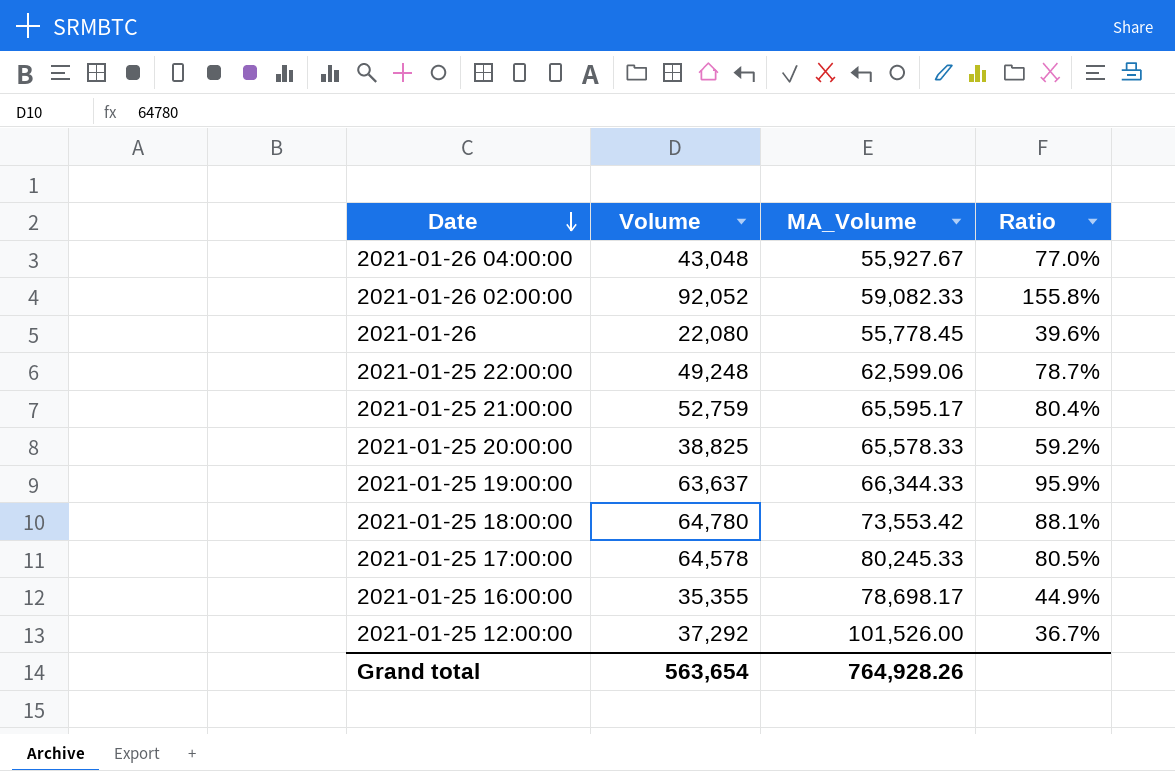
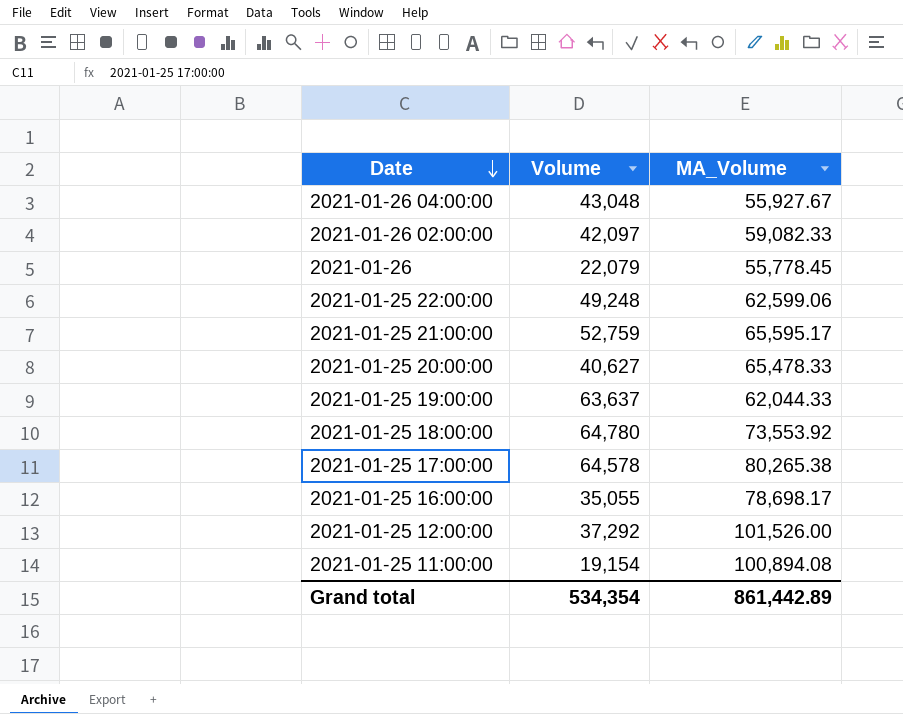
column Ratio | formula: [Volume] / [MA_Volume] -> none
2021-01-26 02:00:00 | Volume: 92,052 -> 42,097
2021-01-26 | Volume: 22,080 -> 22,079
2021-01-25 20:00:00 | Volume: 38,825 -> 40,627
2021-01-25 20:00:00 | MA_Volume: 65,578.33 -> 65,478.33
2021-01-25 19:00:00 | MA_Volume: 66,344.33 -> 62,044.33
2021-01-25 18:00:00 | MA_Volume: 73,553.42 -> 73,553.92
2021-01-25 17:00:00 | MA_Volume: 80,245.33 -> 80,265.38
2021-01-25 16:00:00 | Volume: 35,355 -> 35,055
row 2021-01-25 11:00:00: none -> 19,154 | 100,894.08
Grand total | Volume: 563,654 -> 534,354
Grand total | MA_Volume: 764,928.26 -> 861,442.89

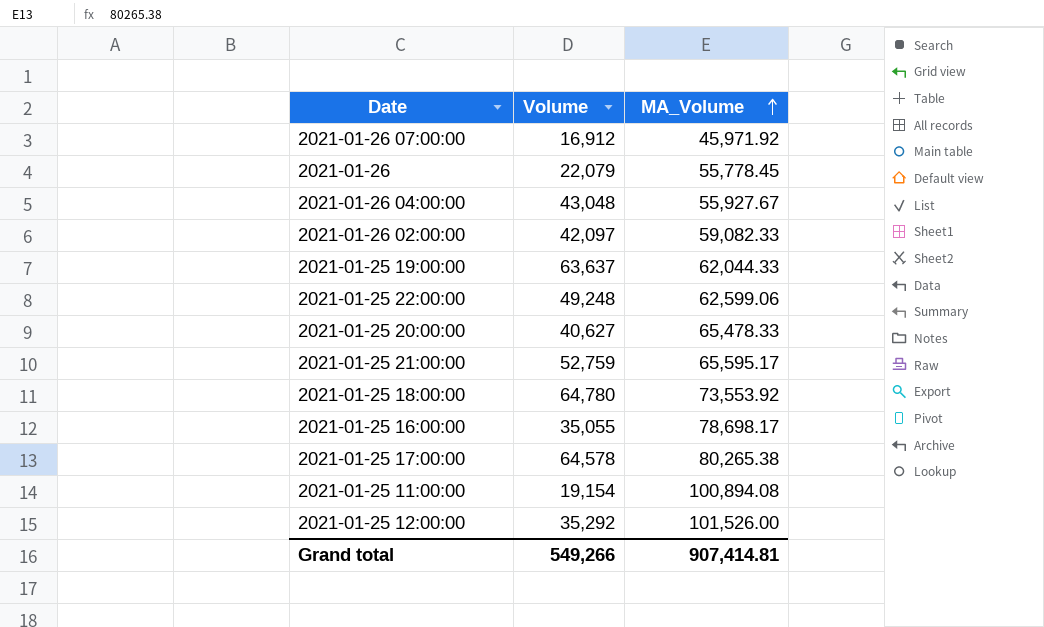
row order: Date descending -> MA_Volume ascending
row 2021-01-26 07:00:00: none -> 16,912 | 45,971.92
2021-01-25 12:00:00 | Volume: 37,292 -> 35,292
Grand total | Volume: 534,354 -> 549,266
Grand total | MA_Volume: 861,442.89 -> 907,414.81

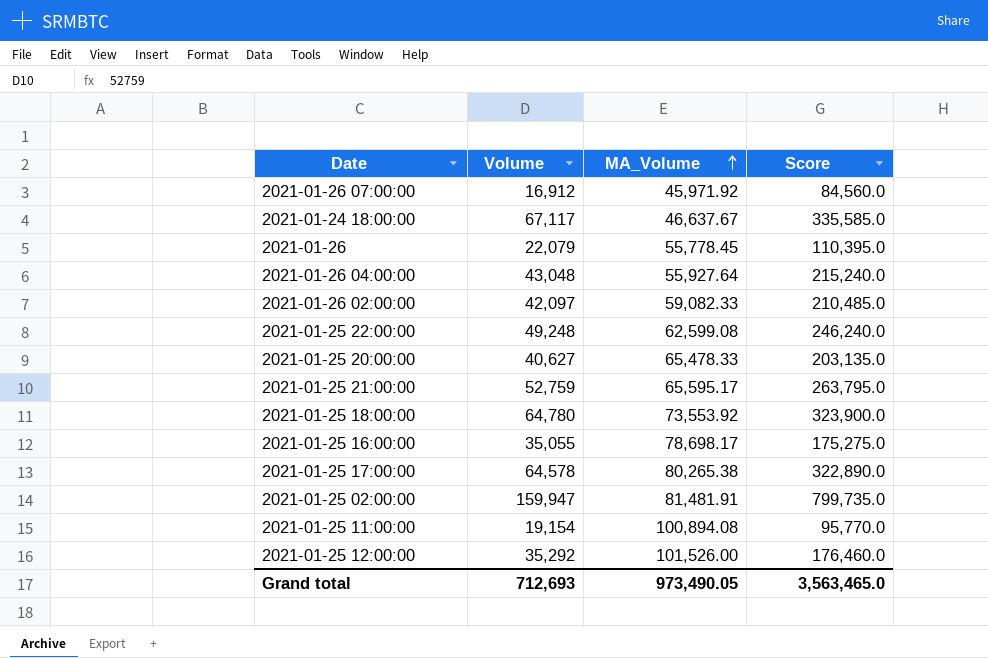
column Score | formula: none -> [Volume] * 5
row 2021-01-25 19:00:00: 63,637 | 62,044.33 -> none
row 2021-01-24 18:00:00: none -> 67,117 | 46,637.67 | 335,585.0
2021-01-26 04:00:00 | MA_Volume: 55,927.67 -> 55,927.64
2021-01-25 22:00:00 | MA_Volume: 62,599.06 -> 62,599.08
row 2021-01-25 02:00:00: none -> 159,947 | 81,481.91 | 799,735.0
Grand total | Volume: 549,266 -> 712,693
Grand total | MA_Volume: 907,414.81 -> 973,490.05

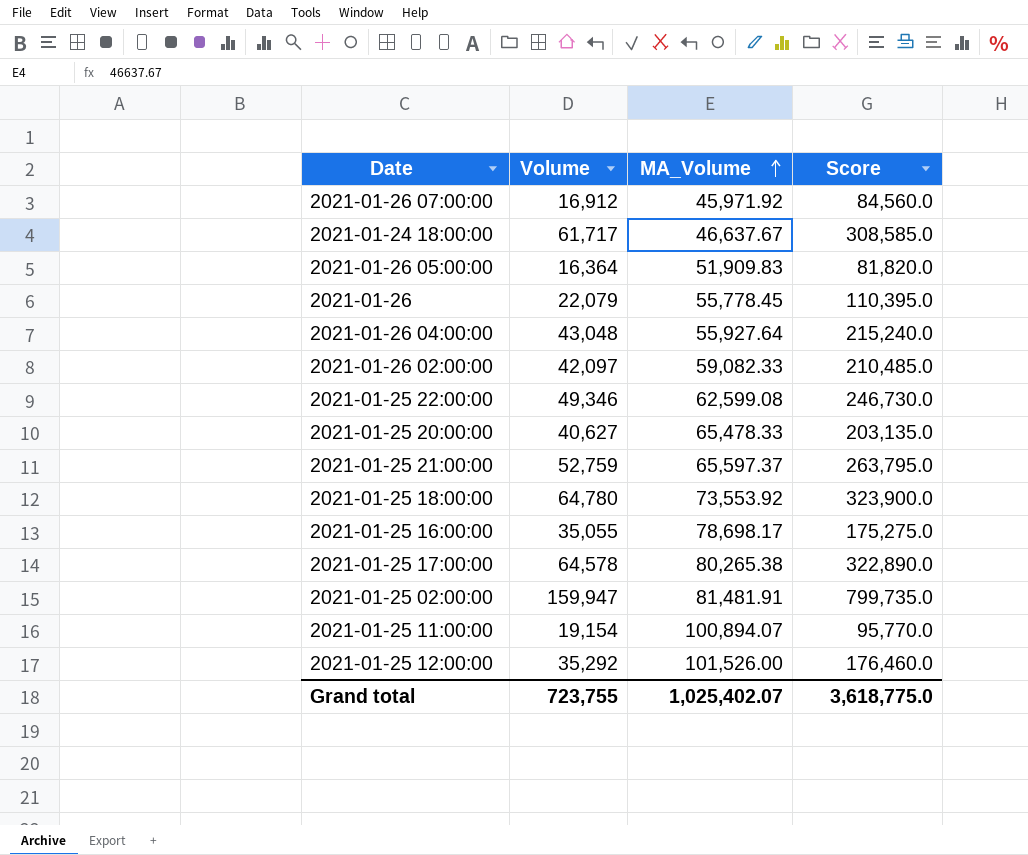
2021-01-24 18:00:00 | Volume: 67,117 -> 61,717
2021-01-24 18:00:00 | Score: 335,585.0 -> 308,585.0
row 2021-01-26 05:00:00: none -> 16,364 | 51,909.83 | 81,820.0
2021-01-25 22:00:00 | Volume: 49,248 -> 49,346
2021-01-25 22:00:00 | Score: 246,240.0 -> 246,730.0
2021-01-25 21:00:00 | MA_Volume: 65,595.17 -> 65,597.37
2021-01-25 11:00:00 | MA_Volume: 100,894.08 -> 100,894.07
Grand total | Volume: 712,693 -> 723,755
Grand total | MA_Volume: 973,490.05 -> 1,025,402.07
Grand total | Score: 3,563,465.0 -> 3,618,775.0

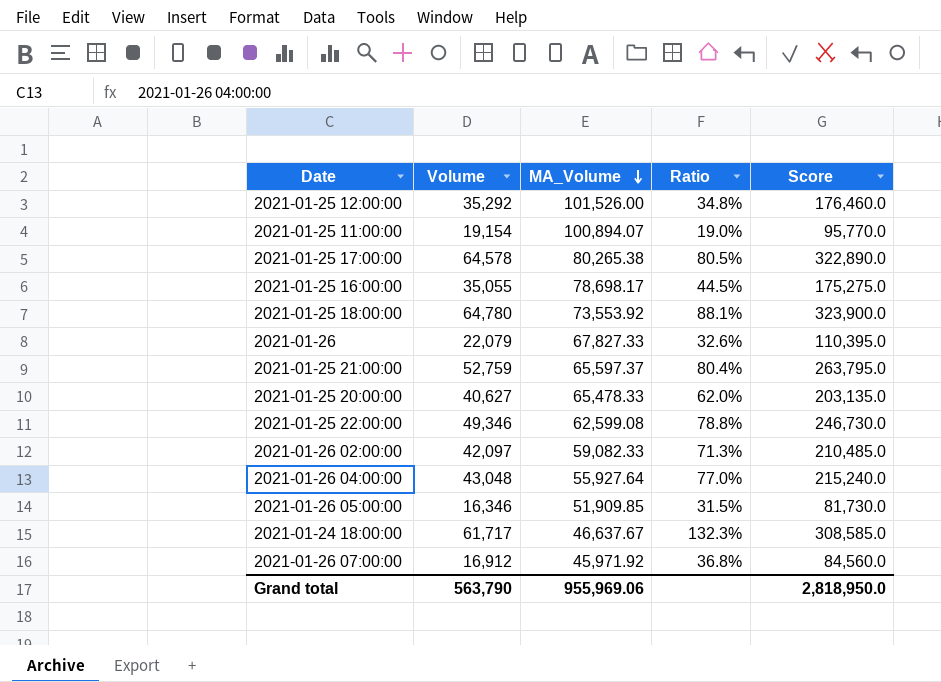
row order: MA_Volume ascending -> MA_Volume descending
column Ratio | formula: none -> [Volume] / [MA_Volume]
row 2021-01-25 02:00:00: 159,947 | 81,481.91 | 799,735.0 -> none
2021-01-26 | MA_Volume: 55,778.45 -> 67,827.33
2021-01-26 05:00:00 | Volume: 16,364 -> 16,346
2021-01-26 05:00:00 | MA_Volume: 51,909.83 -> 51,909.85
2021-01-26 05:00:00 | Score: 81,820.0 -> 81,730.0
Grand total | Volume: 723,755 -> 563,790
Grand total | MA_Volume: 1,025,402.07 -> 955,969.06
Grand total | Score: 3,618,775.0 -> 2,818,950.0

